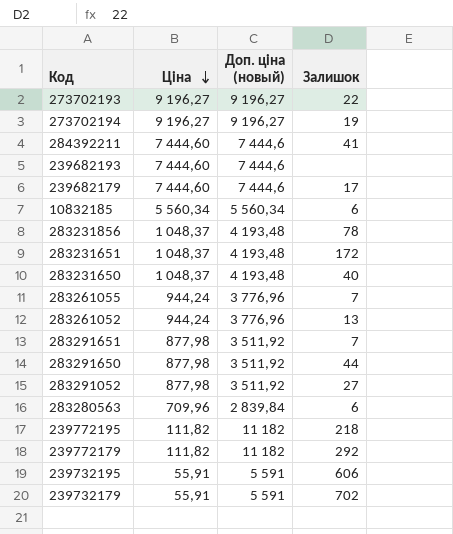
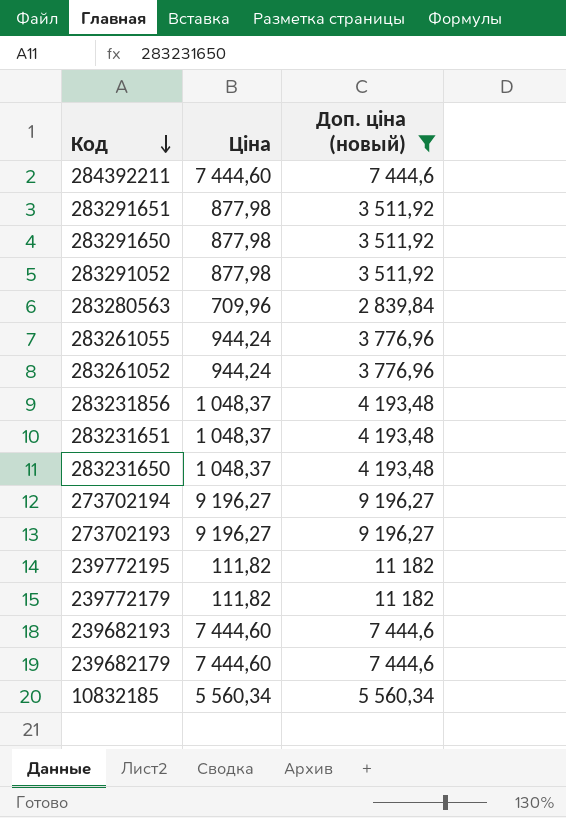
filter: none -> Доп. ціна (новый) != 5 591
row order: Ціна descending -> Код descending
column Залишок | position: 4 -> none

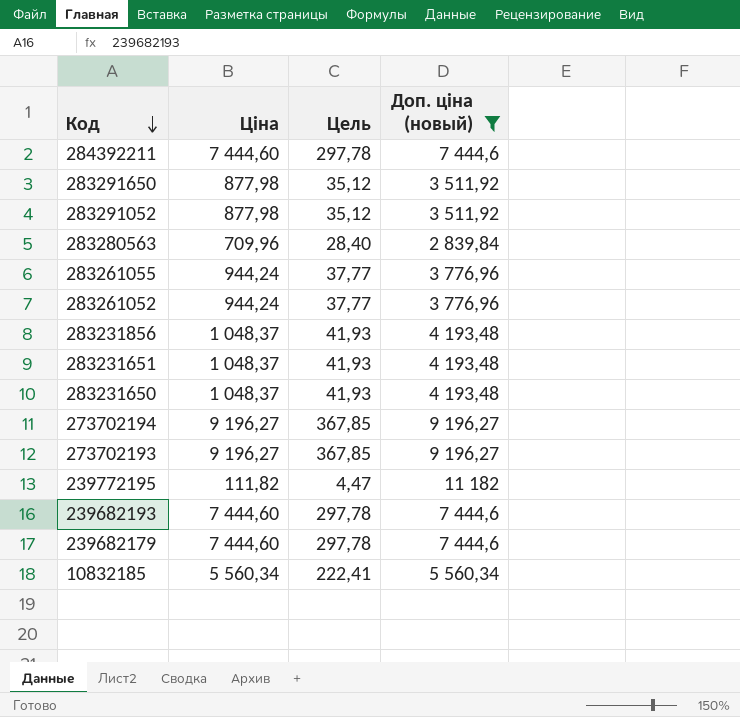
column Цель | formula: none -> [Ціна] * 0,04
row 283291651: 877,98 | 3 511,92 -> none
row 239772179: 111,82 | 11 182 -> none

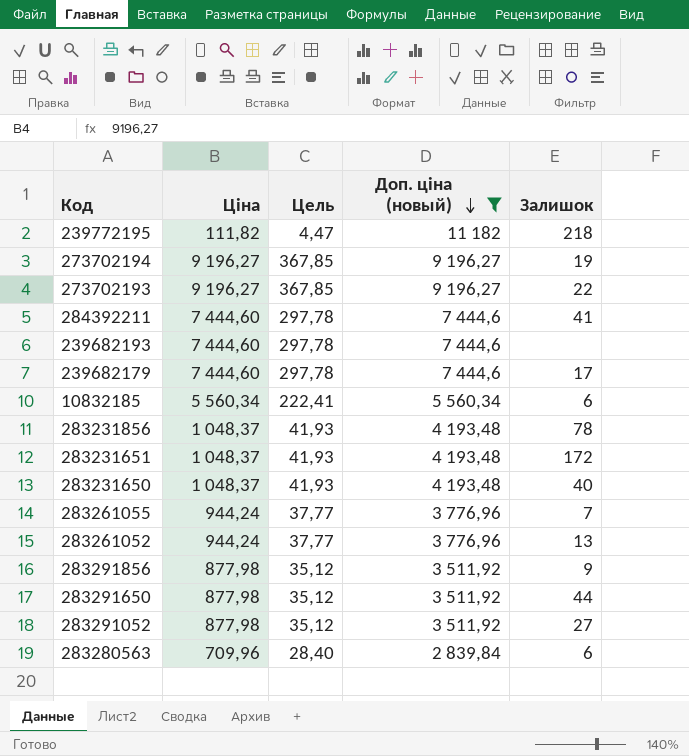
row order: Код descending -> Доп. ціна (новый) descending
column Залишок | position: none -> 5
row 283291856: none -> 877,98 | 35,12 | 3 511,92 | 9

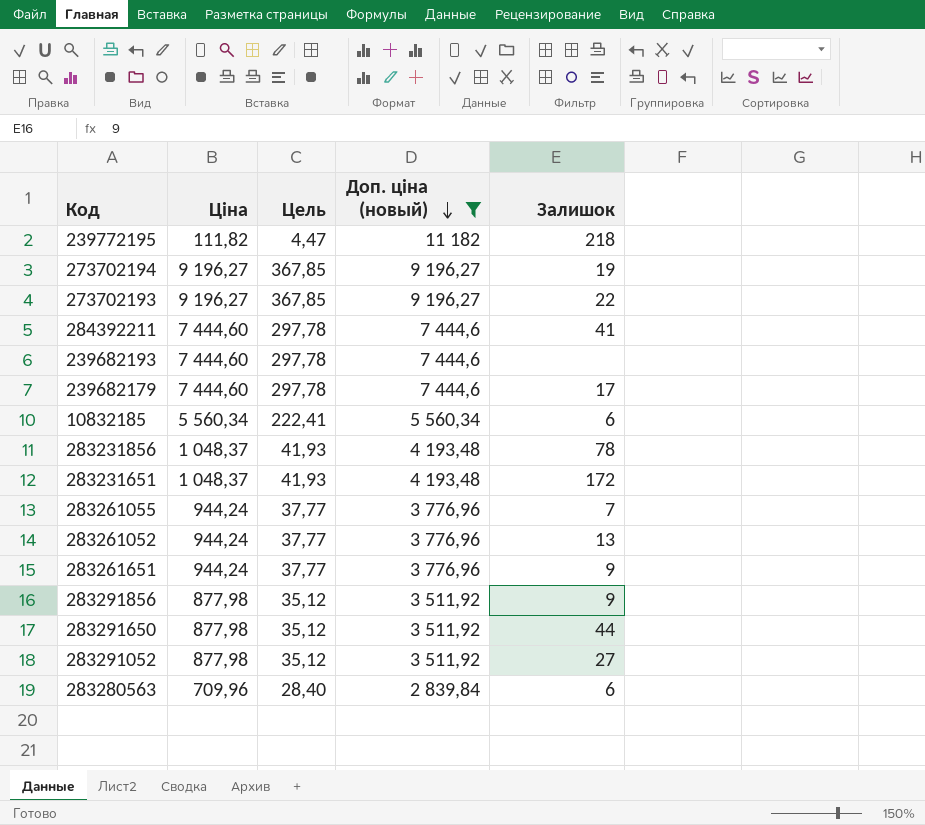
row 283231650: 1 048,37 | 41,93 | 4 193,48 | 40 -> none
row 283261651: none -> 944,24 | 37,77 | 3 776,96 | 9

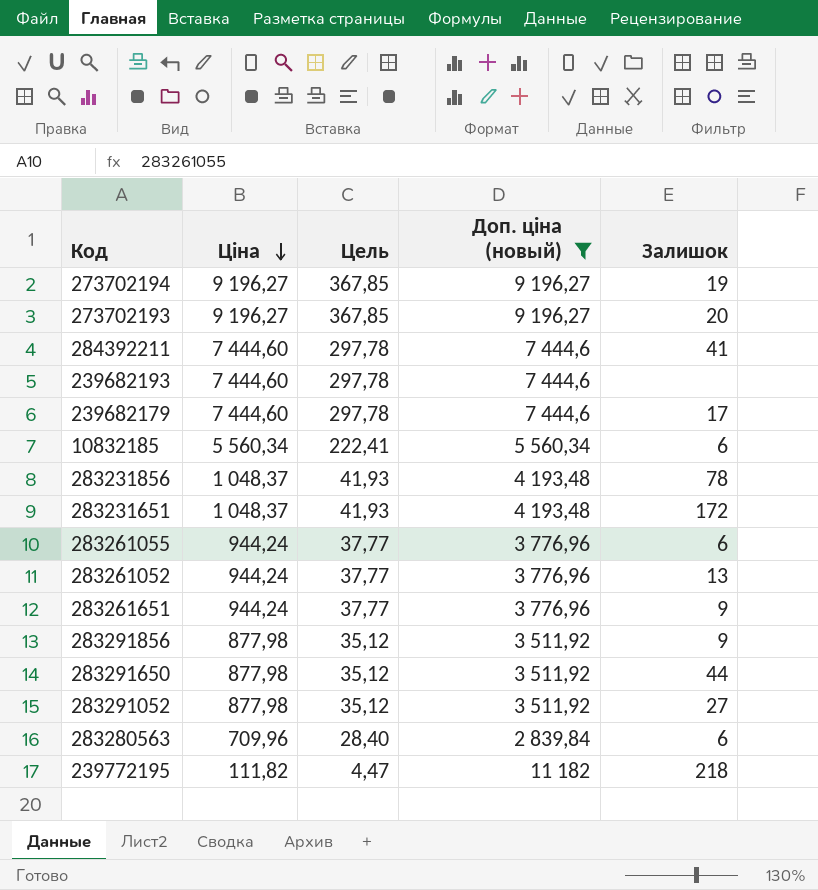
row order: Доп. ціна (новый) descending -> Ціна descending
273702193 | Залишок: 22 -> 20
283261055 | Залишок: 7 -> 6

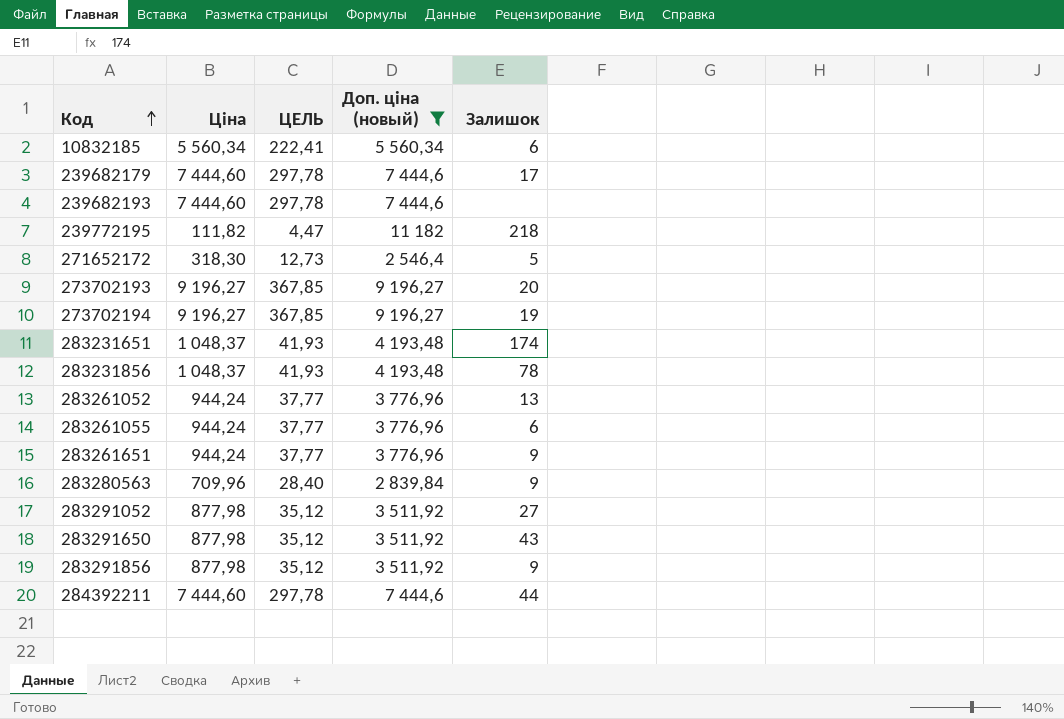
row order: Ціна descending -> Код ascending
column name: Цель -> ЦЕЛЬ
row 271652172: none -> 318,30 | 12,73 | 2 546,4 | 5
283231651 | Залишок: 172 -> 174
283280563 | Залишок: 6 -> 9
283291650 | Залишок: 44 -> 43
284392211 | Залишок: 41 -> 44

